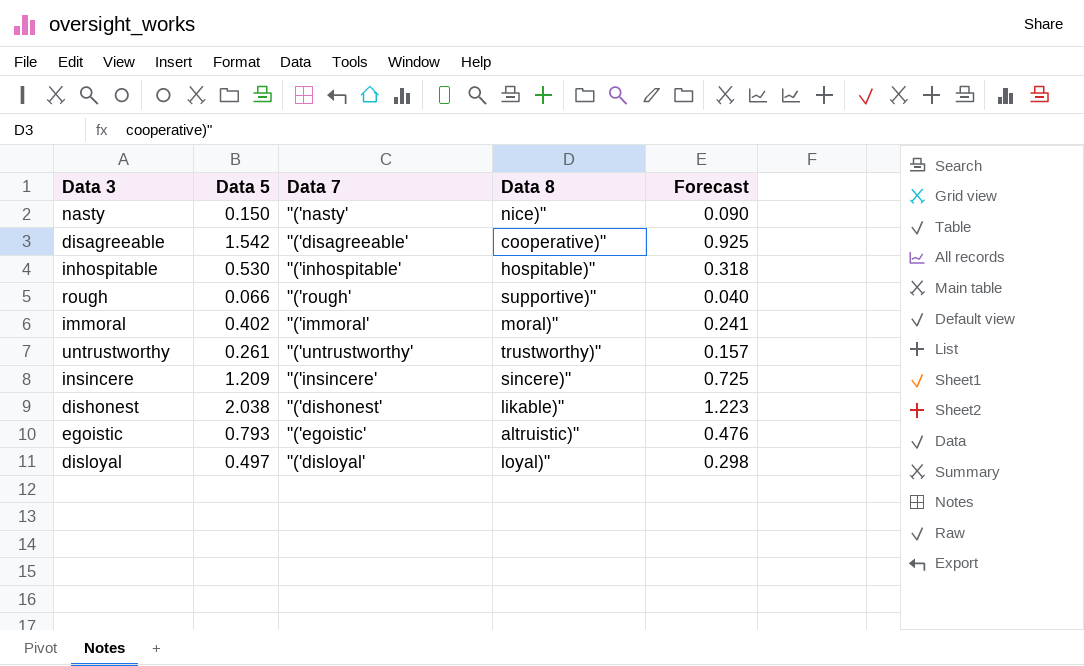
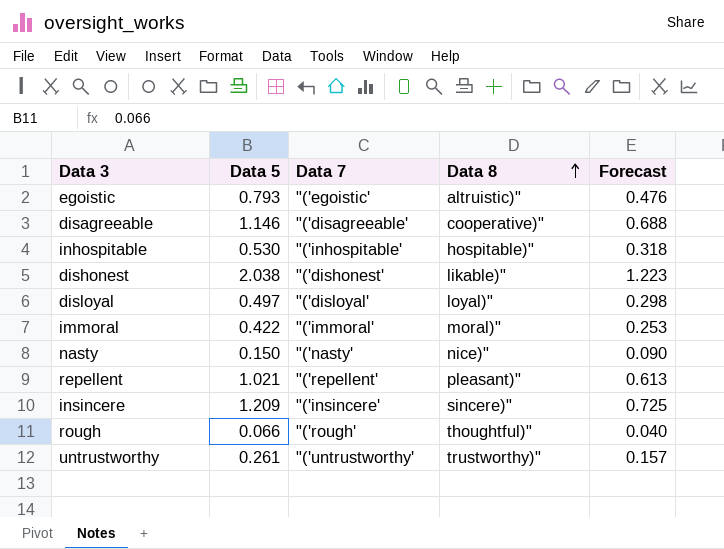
row order: none -> Data 8 ascending
disagreeable | Data 5: 1.542 -> 1.146
disagreeable | Forecast: 0.925 -> 0.688
immoral | Data 5: 0.402 -> 0.422
immoral | Forecast: 0.241 -> 0.253
row repellent: none -> 1.021 | "('repellent' | pleasant)" | 0.613
rough | Data 8: supportive)" -> thoughtful)"

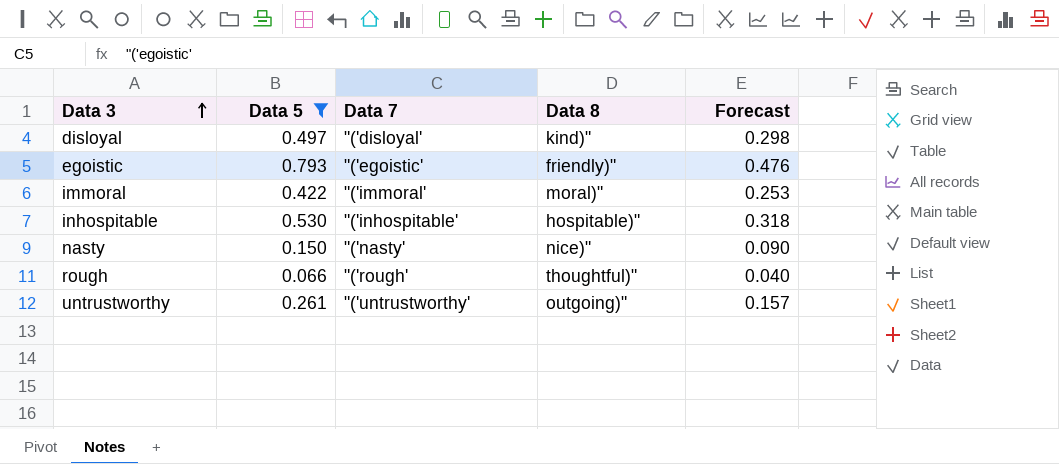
filter: none -> Data 5 <= 0.793
row order: Data 8 ascending -> Data 3 ascending
disloyal | Data 8: loyal)" -> kind)"
egoistic | Data 8: altruistic)" -> friendly)"
untrustworthy | Data 8: trustworthy)" -> outgoing)"

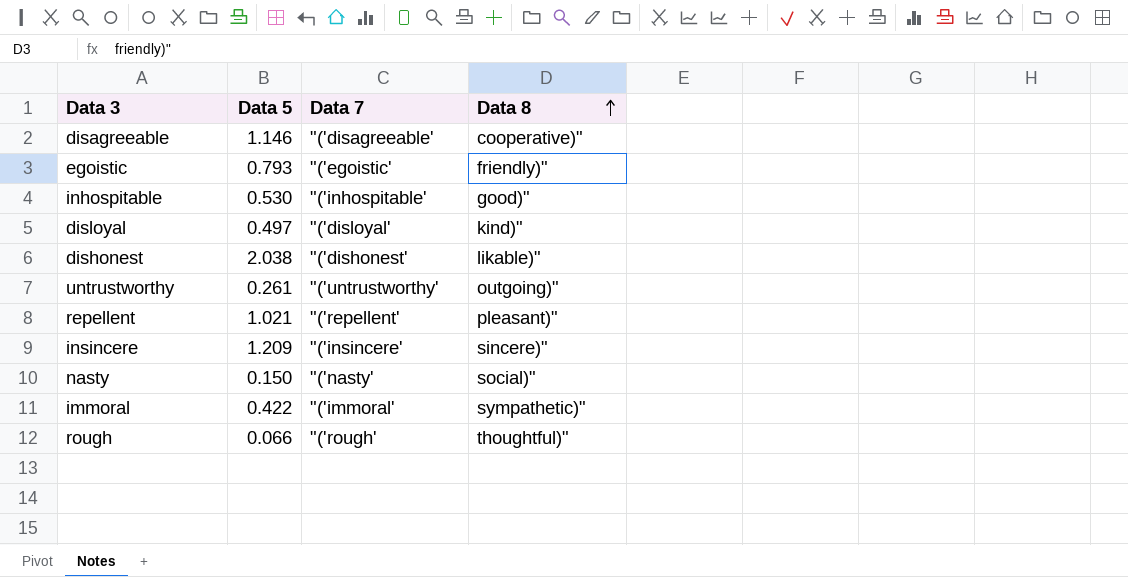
filter: Data 5 <= 0.793 -> none
row order: Data 3 ascending -> Data 8 ascending
column Forecast | formula: [Data 5] * 0.6 -> none
inhospitable | Data 8: hospitable)" -> good)"
nasty | Data 8: nice)" -> social)"
immoral | Data 8: moral)" -> sympathetic)"

